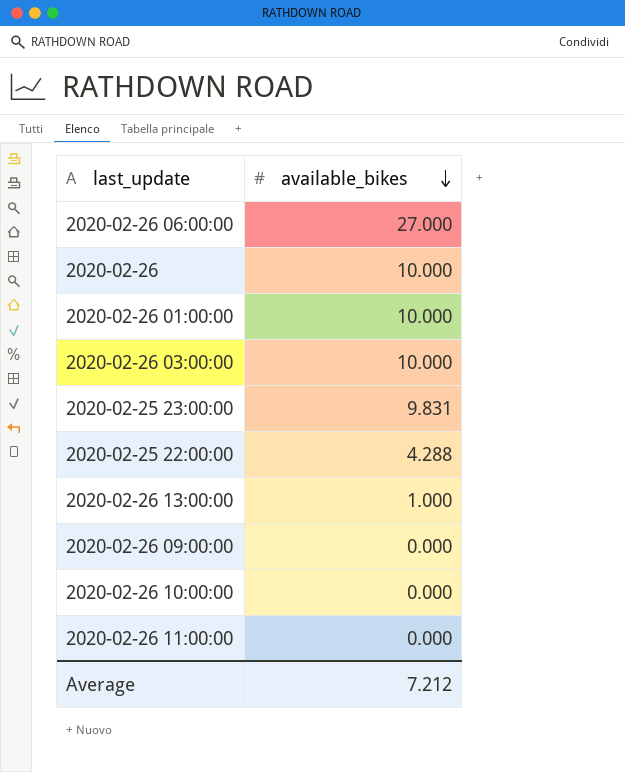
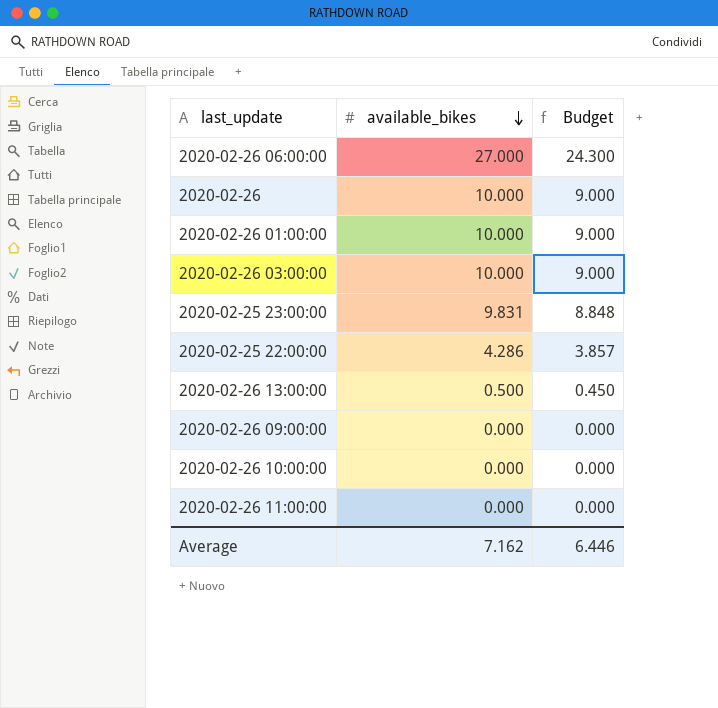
column Budget | formula: none -> [available_bikes] * 0.9
2020-02-25 22:00:00 | available_bikes: 4.288 -> 4.286
2020-02-26 13:00:00 | available_bikes: 1.000 -> 0.500
Average | available_bikes: 7.212 -> 7.162

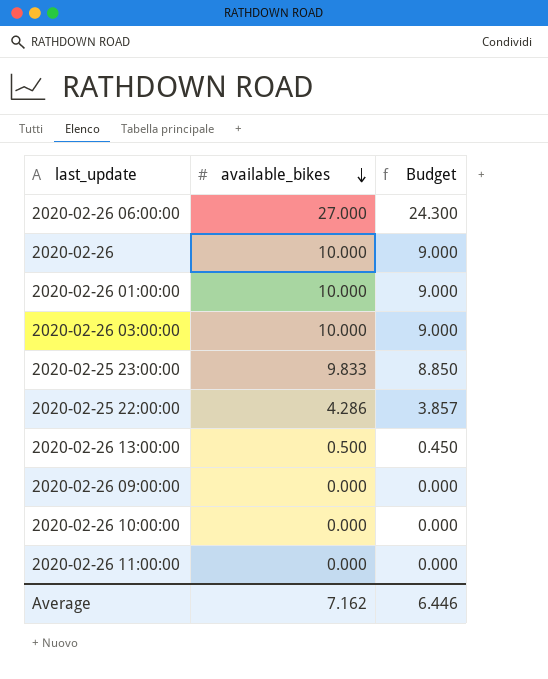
2020-02-25 23:00:00 | available_bikes: 9.831 -> 9.833
2020-02-25 23:00:00 | Budget: 8.848 -> 8.850

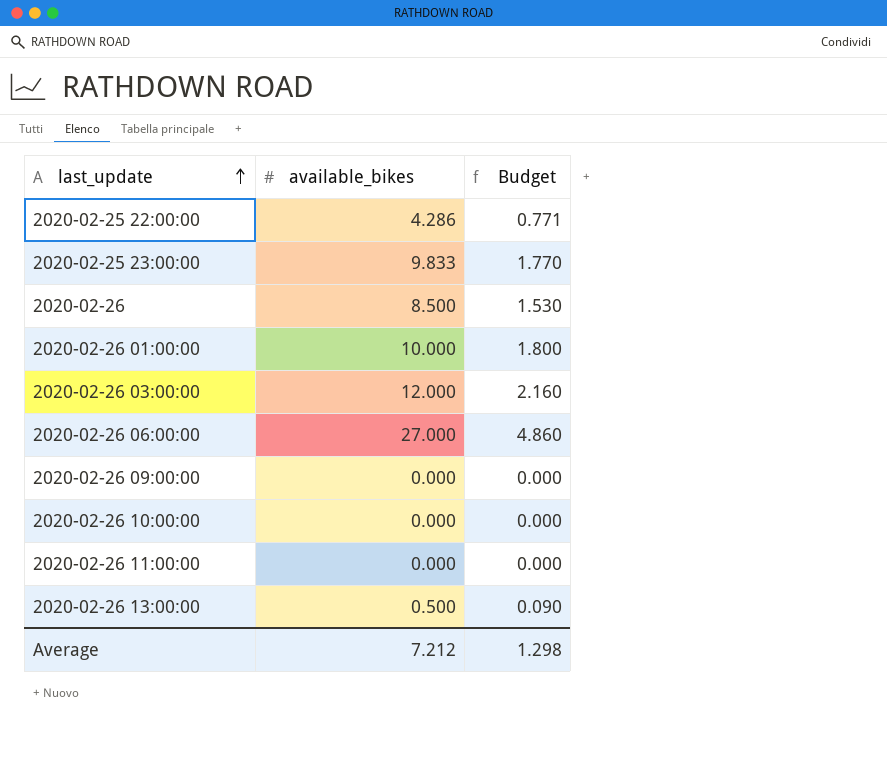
row order: available_bikes descending -> last_update ascending
column Budget | formula: [available_bikes] * 0.9 -> [available_bikes] * 0.18
2020-02-26 | available_bikes: 10.000 -> 8.500
2020-02-26 03:00:00 | available_bikes: 10.000 -> 12.000
Average | available_bikes: 7.162 -> 7.212
Average | Budget: 6.446 -> 1.298

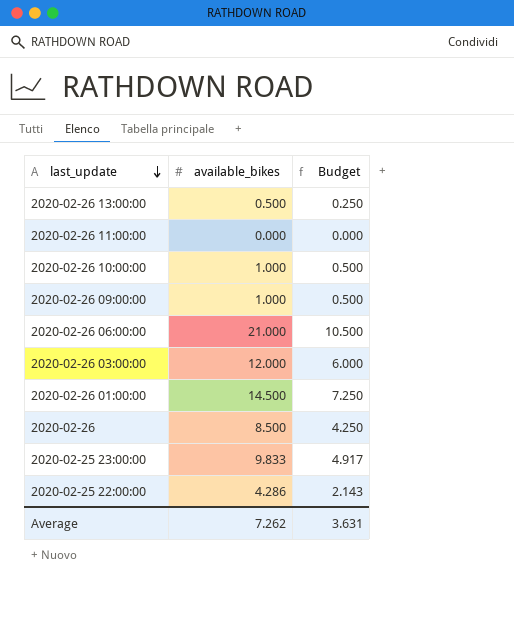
row order: last_update ascending -> last_update descending
column Budget | formula: [available_bikes] * 0.18 -> [available_bikes] * 0.5
2020-02-26 10:00:00 | available_bikes: 0.000 -> 1.000
2020-02-26 09:00:00 | available_bikes: 0.000 -> 1.000
2020-02-26 06:00:00 | available_bikes: 27.000 -> 21.000
2020-02-26 01:00:00 | available_bikes: 10.000 -> 14.500
Average | available_bikes: 7.212 -> 7.262
Average | Budget: 1.298 -> 3.631

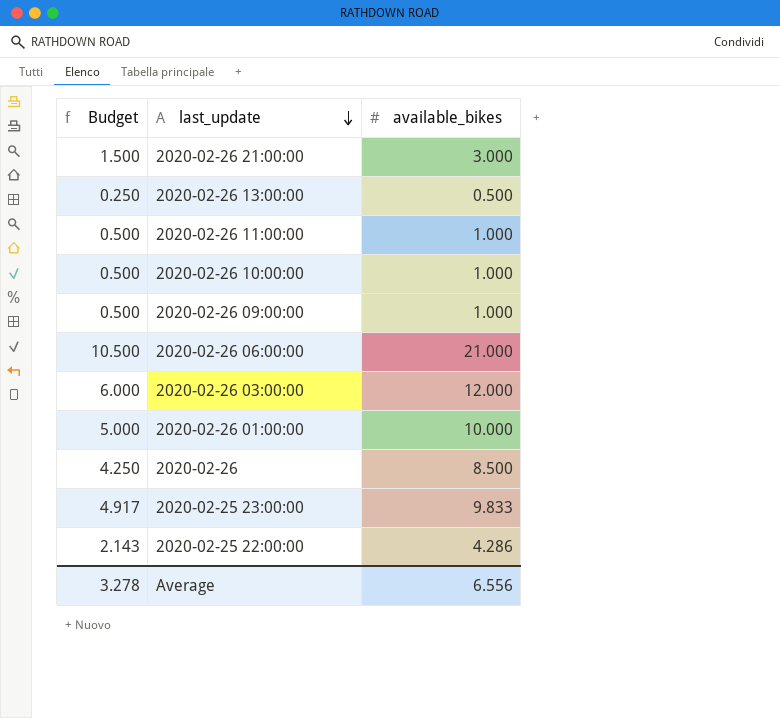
column Budget | position: 3 -> 1
row 2020-02-26 21:00:00: none -> 1.500 | 3.000
2020-02-26 11:00:00 | Budget: 0.000 -> 0.500
2020-02-26 11:00:00 | available_bikes: 0.000 -> 1.000
2020-02-26 01:00:00 | Budget: 7.250 -> 5.000
2020-02-26 01:00:00 | available_bikes: 14.500 -> 10.000
Average | Budget: 3.631 -> 3.278
Average | available_bikes: 7.262 -> 6.556

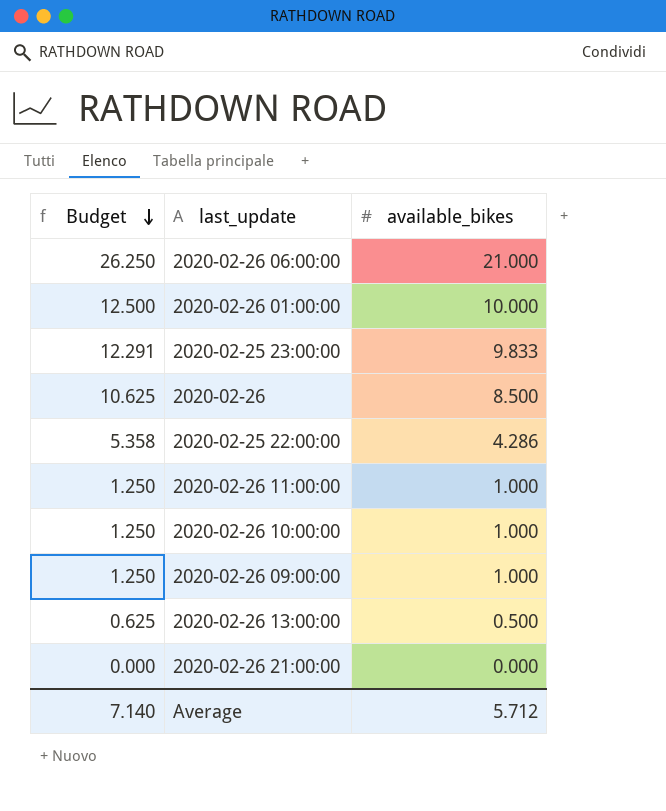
row order: last_update descending -> Budget descending
column Budget | formula: [available_bikes] * 0.5 -> [available_bikes] * 1.25
row 2020-02-26 03:00:00: 6.000 | 12.000 -> none
2020-02-26 21:00:00 | available_bikes: 3.000 -> 0.000
Average | Budget: 3.278 -> 7.140
Average | available_bikes: 6.556 -> 5.712

